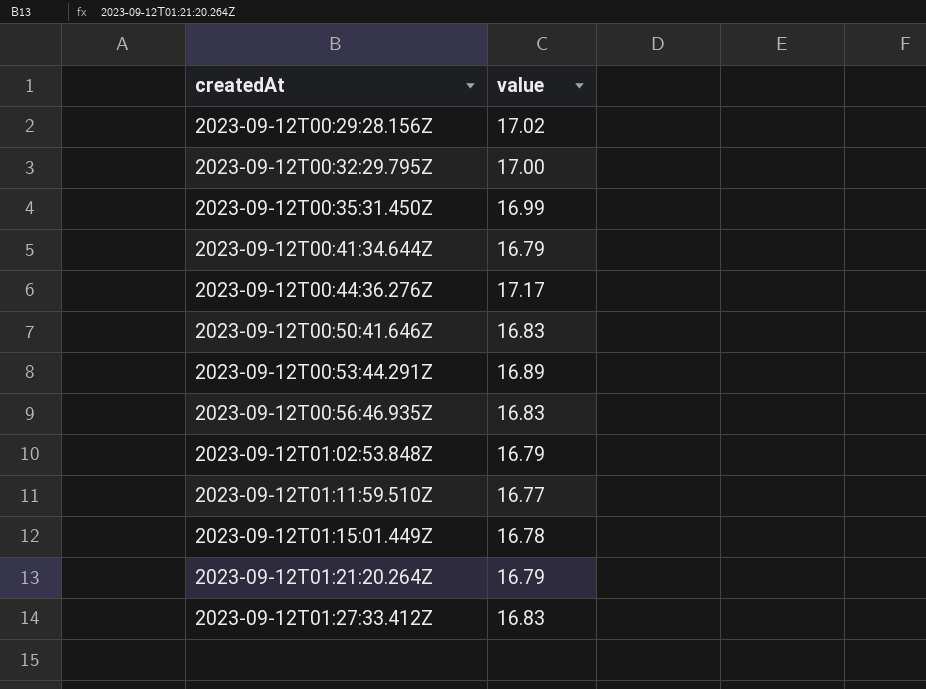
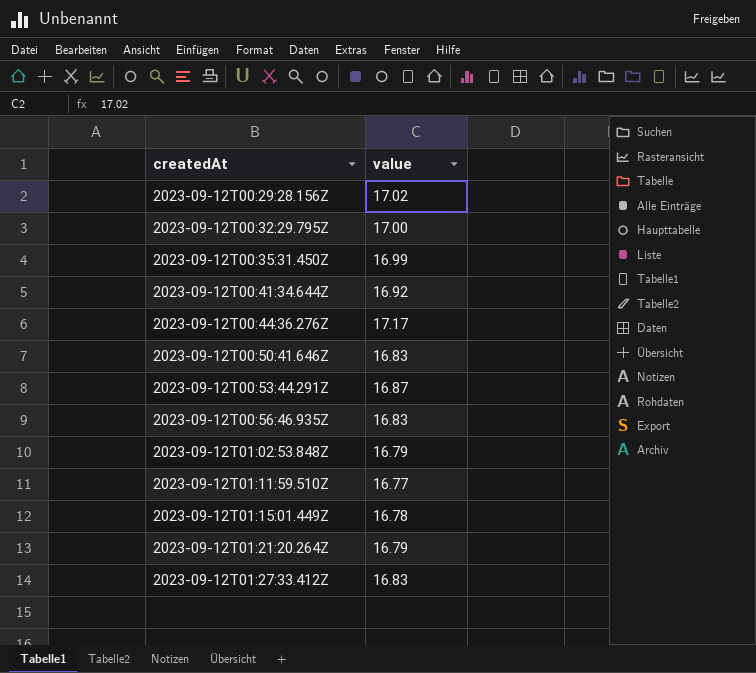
2023-09-12T00:41:34.644Z | value: 16.79 -> 16.92
2023-09-12T00:53:44.291Z | value: 16.89 -> 16.87

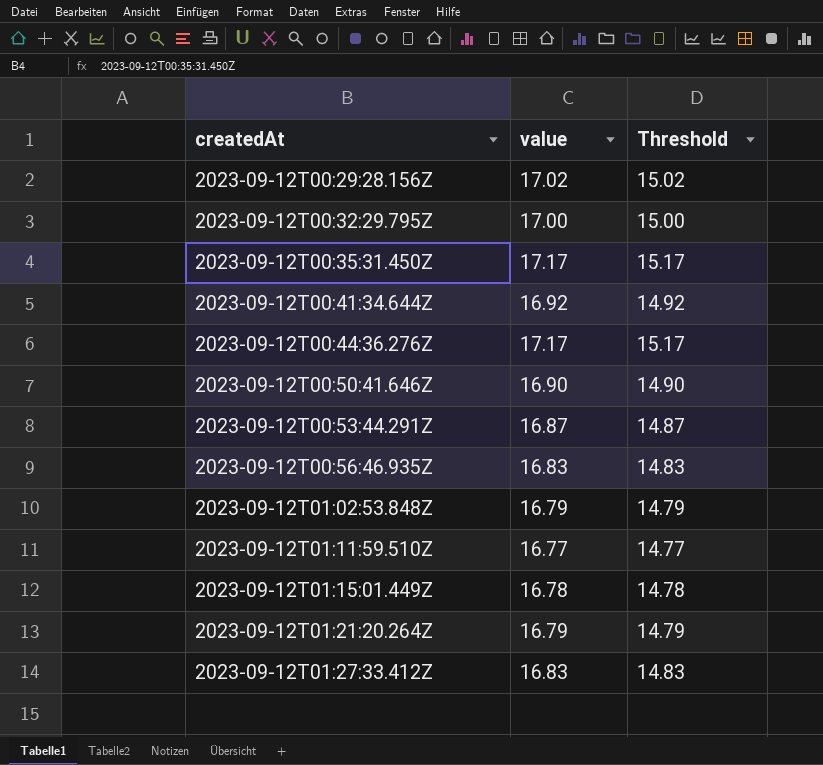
column Threshold | formula: none -> [value] - 2
2023-09-12T00:35:31.450Z | value: 16.99 -> 17.17
2023-09-12T00:50:41.646Z | value: 16.83 -> 16.90

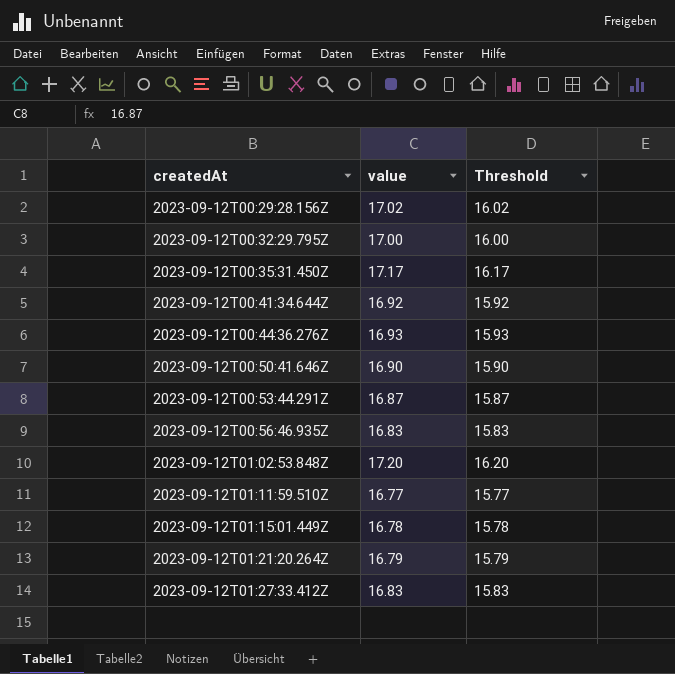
column Threshold | formula: [value] - 2 -> [value] - 1
2023-09-12T00:44:36.276Z | value: 17.17 -> 16.93
2023-09-12T01:02:53.848Z | value: 16.79 -> 17.20

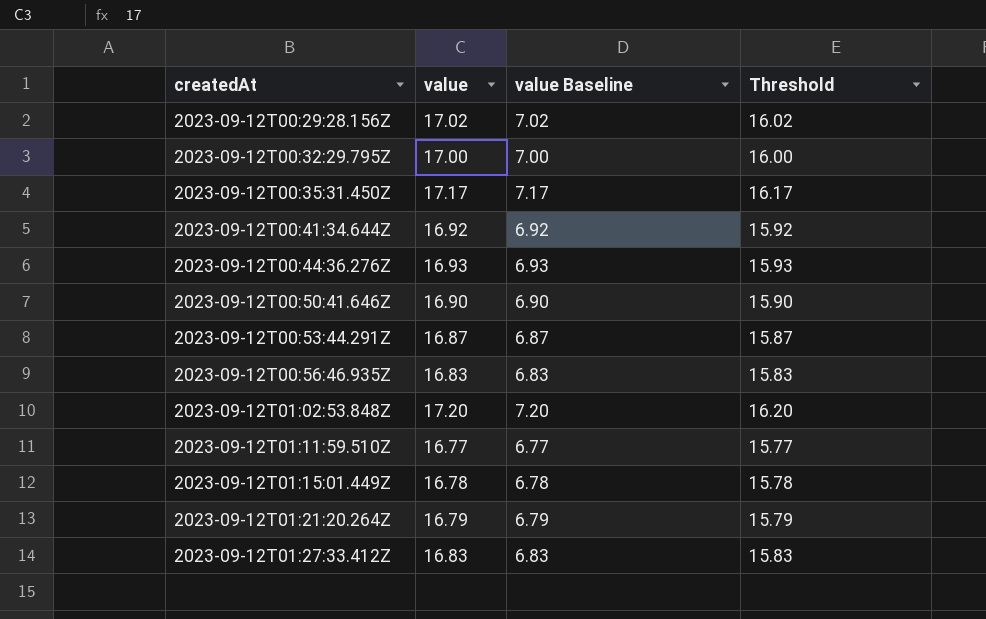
column value Baseline | formula: none -> [value] - 10

